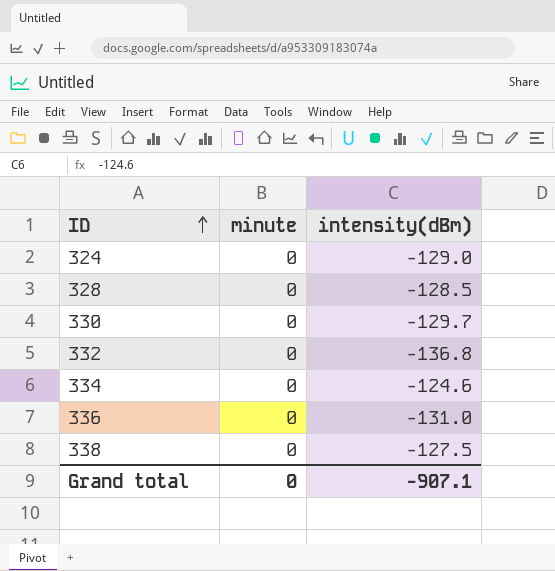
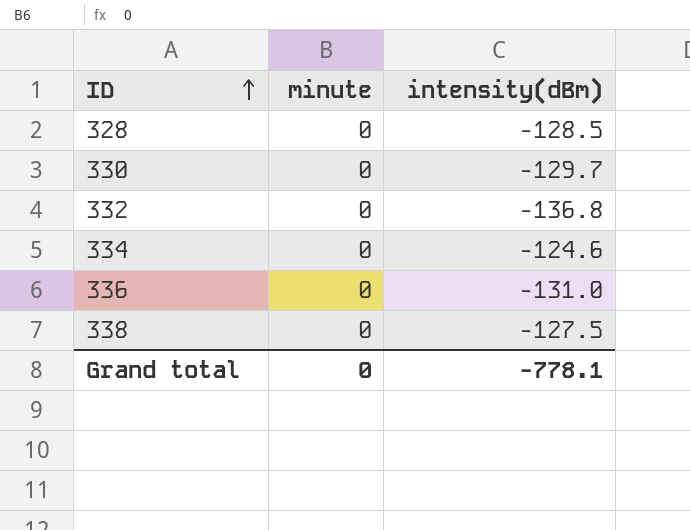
row 324: 0 | -129.0 -> none
Grand total | intensity(dBm): -907.1 -> -778.1

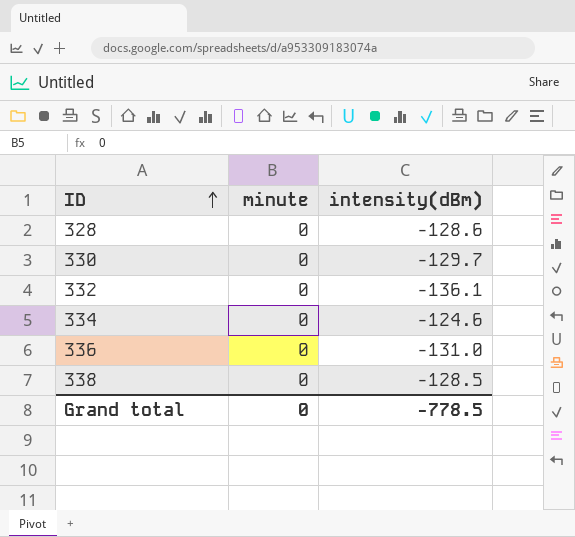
328 | intensity(dBm): -128.5 -> -128.6
332 | intensity(dBm): -136.8 -> -136.1
338 | intensity(dBm): -127.5 -> -128.5
Grand total | intensity(dBm): -778.1 -> -778.5

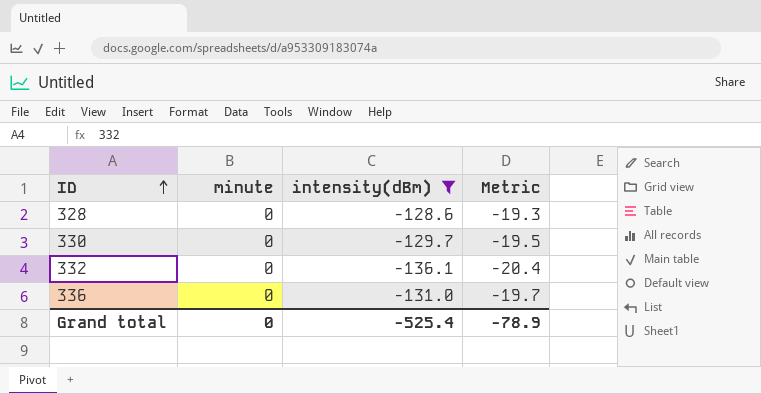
filter: none -> intensity(dBm) <= -128.6
column Metric | formula: none -> [intensity(dBm)] * 0.15
Grand total | intensity(dBm): -778.5 -> -525.4

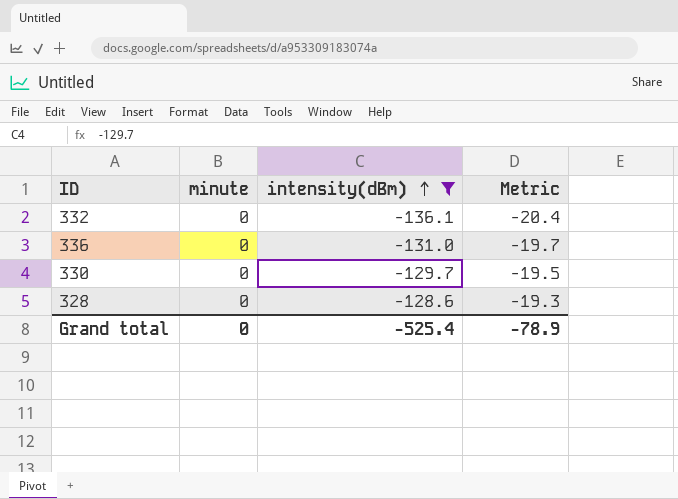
row order: ID ascending -> intensity(dBm) ascending

